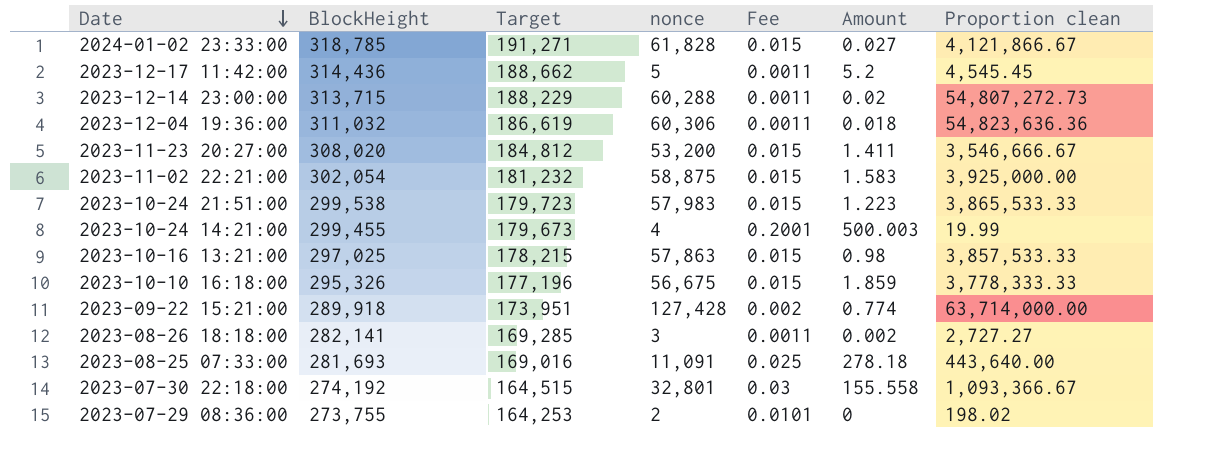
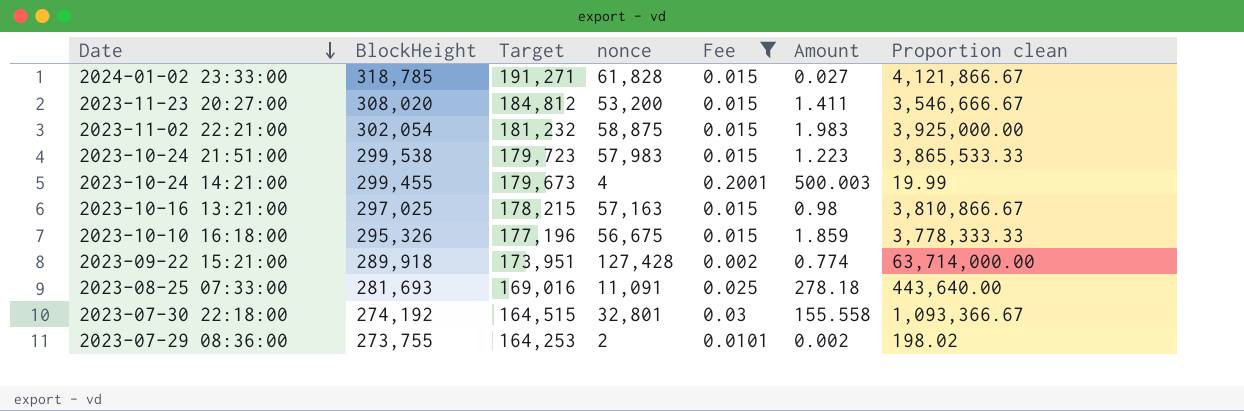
filter: none -> Fee != 0.0011
2023-11-02 22:21:00 | Amount: 1.583 -> 1.983
2023-10-16 13:21:00 | nonce: 57,863 -> 57,163
2023-10-16 13:21:00 | Proportion clean: 3,857,533.33 -> 3,810,866.67
2023-07-29 08:36:00 | Amount: 0 -> 0.002

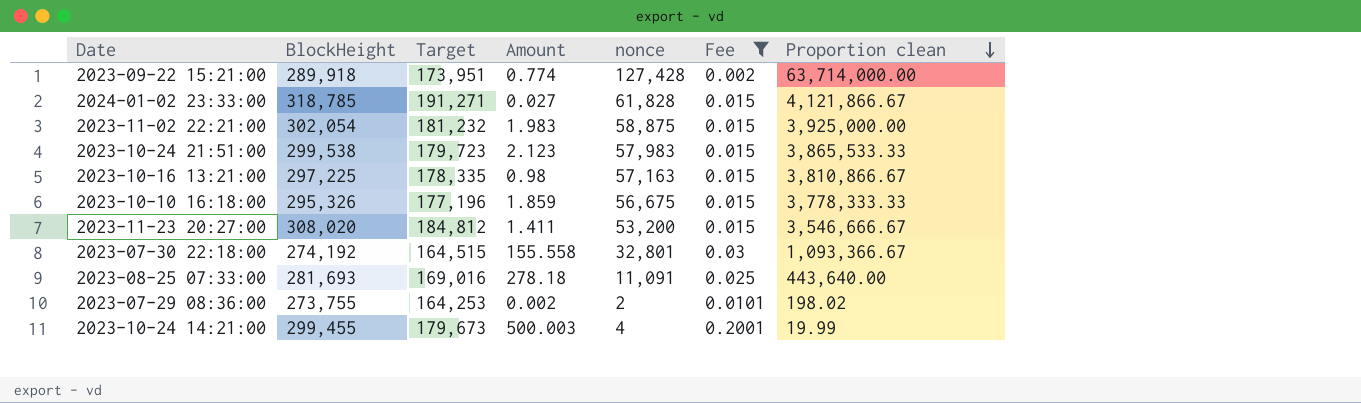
row order: Date descending -> Proportion clean descending
column Amount | position: 6 -> 4
2023-10-24 21:51:00 | Amount: 1.223 -> 2.123
2023-10-16 13:21:00 | BlockHeight: 297,025 -> 297,225
2023-10-16 13:21:00 | Target: 178,215 -> 178,335

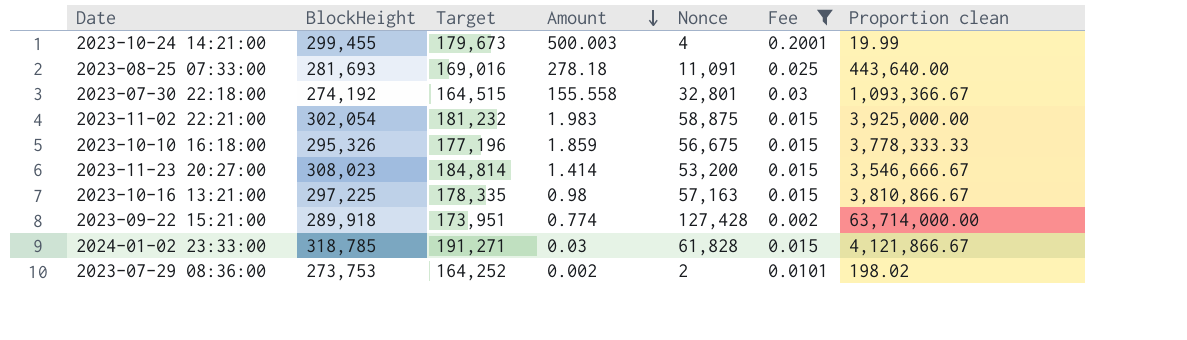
row order: Proportion clean descending -> Amount descending
column name: nonce -> Nonce
row 2023-10-24 21:51:00: 299,538 | 179,723 | 2.123 | 57,983 | 0.015 | 3,865,533.33 -> none
2023-11-23 20:27:00 | BlockHeight: 308,020 -> 308,023
2023-11-23 20:27:00 | Target: 184,812 -> 184,814
2023-11-23 20:27:00 | Amount: 1.411 -> 1.414
2024-01-02 23:33:00 | Amount: 0.027 -> 0.03
2023-07-29 08:36:00 | BlockHeight: 273,755 -> 273,753
2023-07-29 08:36:00 | Target: 164,253 -> 164,252

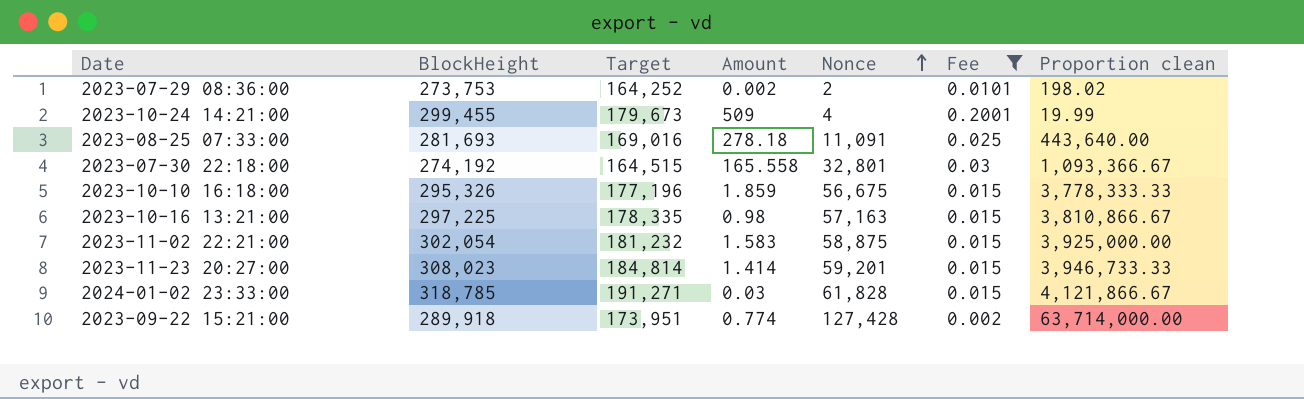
row order: Amount descending -> Nonce ascending
2023-10-24 14:21:00 | Amount: 500.003 -> 509
2023-07-30 22:18:00 | Amount: 155.558 -> 165.558
2023-11-02 22:21:00 | Amount: 1.983 -> 1.583
2023-11-23 20:27:00 | Nonce: 53,200 -> 59,201
2023-11-23 20:27:00 | Proportion clean: 3,546,666.67 -> 3,946,733.33

